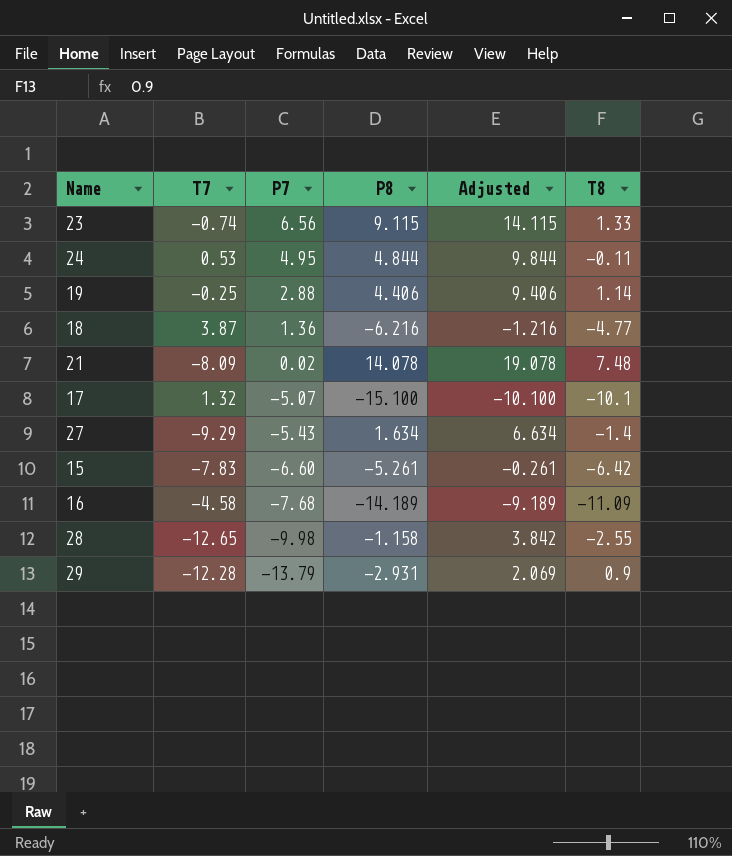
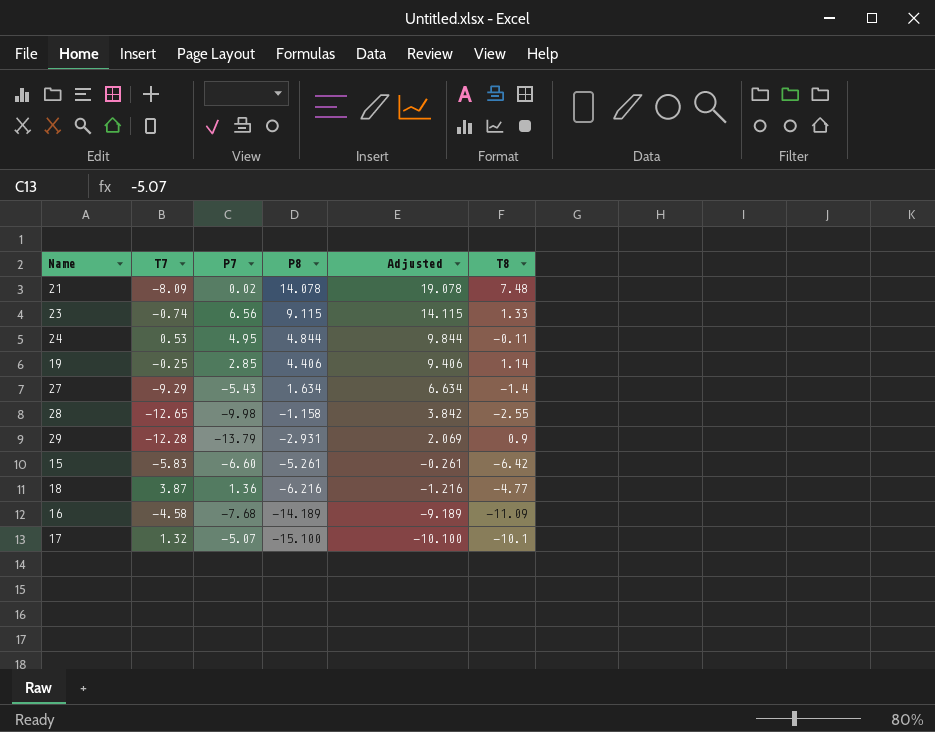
row order: P7 descending -> P8 descending
19 | P7: 2.88 -> 2.85
15 | T7: -7.83 -> -5.83

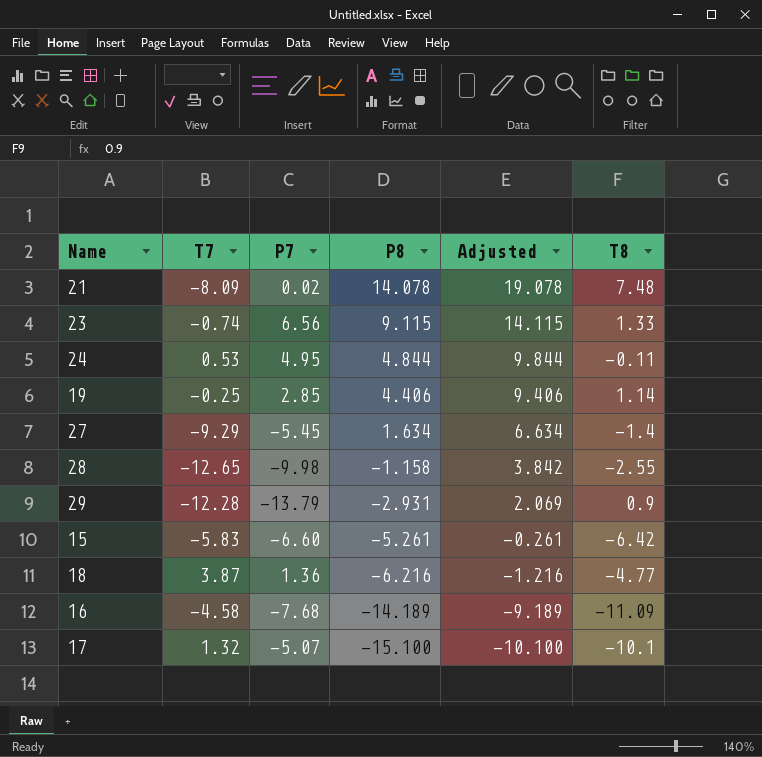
27 | P7: -5.43 -> -5.45

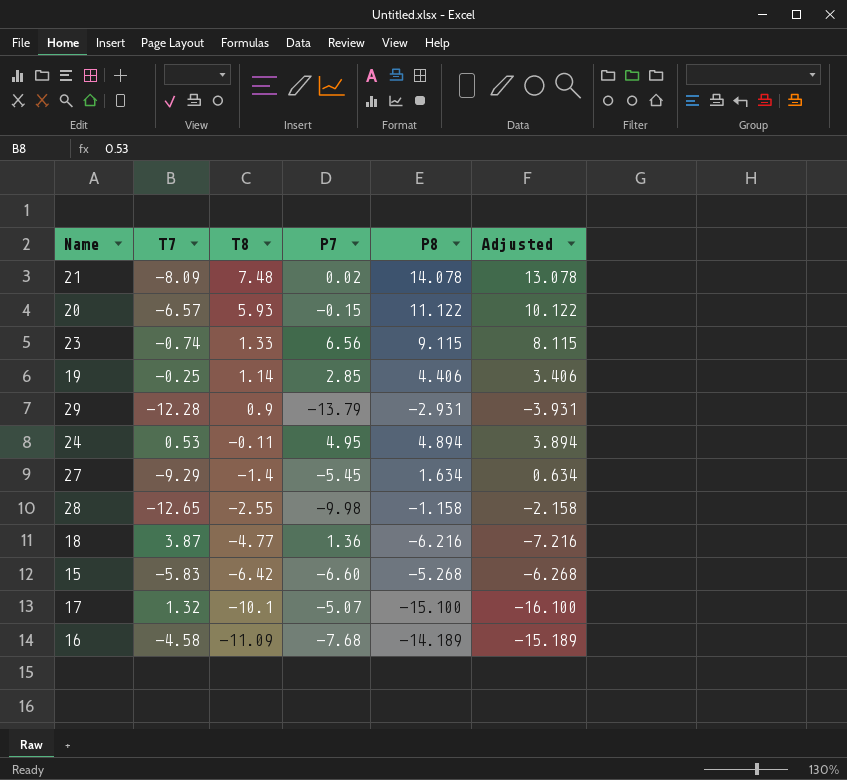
row order: P8 descending -> T8 descending
column T8 | position: 6 -> 3
column Adjusted | formula: [P8] + 5 -> [P8] - 1
row 20: none -> -6.57 | 5.93 | -0.15 | 11.122 | 10.122
24 | P8: 4.844 -> 4.894
15 | P8: -5.261 -> -5.268

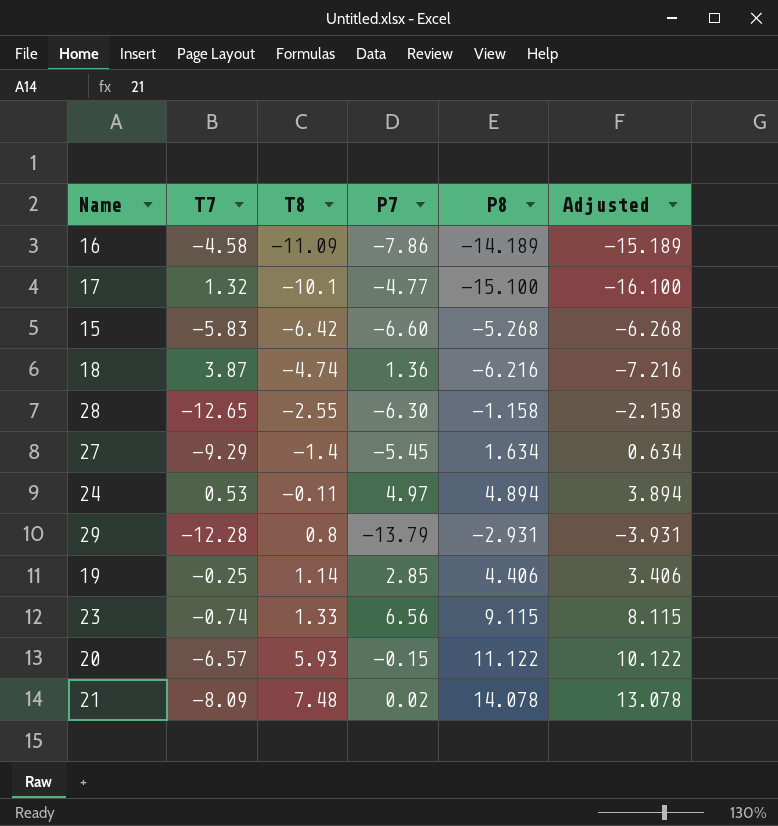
row order: T8 descending -> T8 ascending
16 | P7: -7.68 -> -7.86
17 | P7: -5.07 -> -4.77
18 | T8: -4.77 -> -4.74
28 | P7: -9.98 -> -6.30
24 | P7: 4.95 -> 4.97
29 | T8: 0.9 -> 0.8

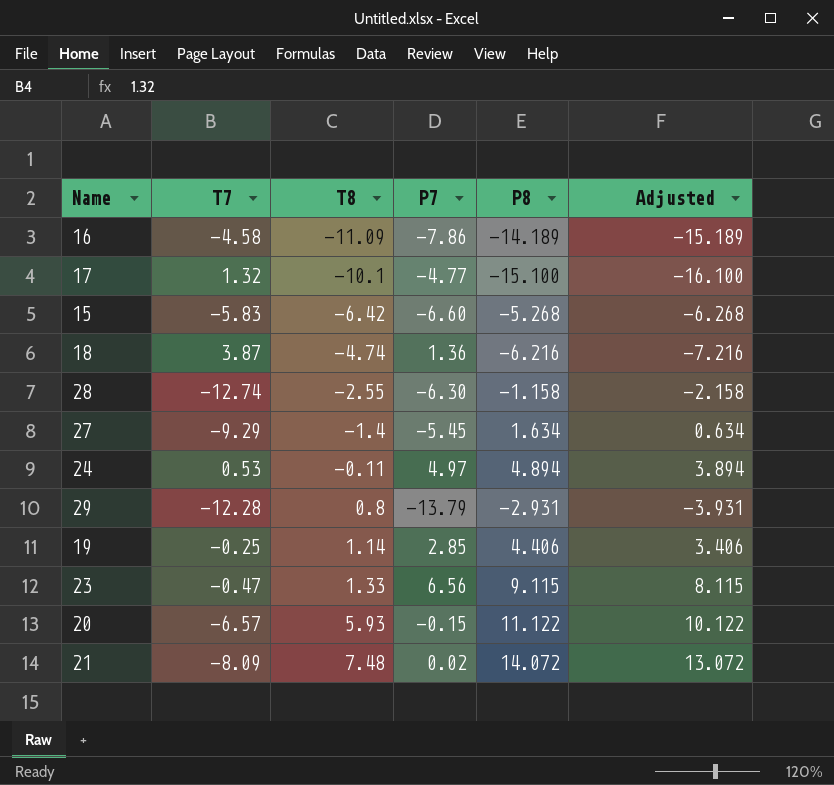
28 | T7: -12.65 -> -12.74
23 | T7: -0.74 -> -0.47
21 | P8: 14.078 -> 14.072
21 | Adjusted: 13.078 -> 13.072

